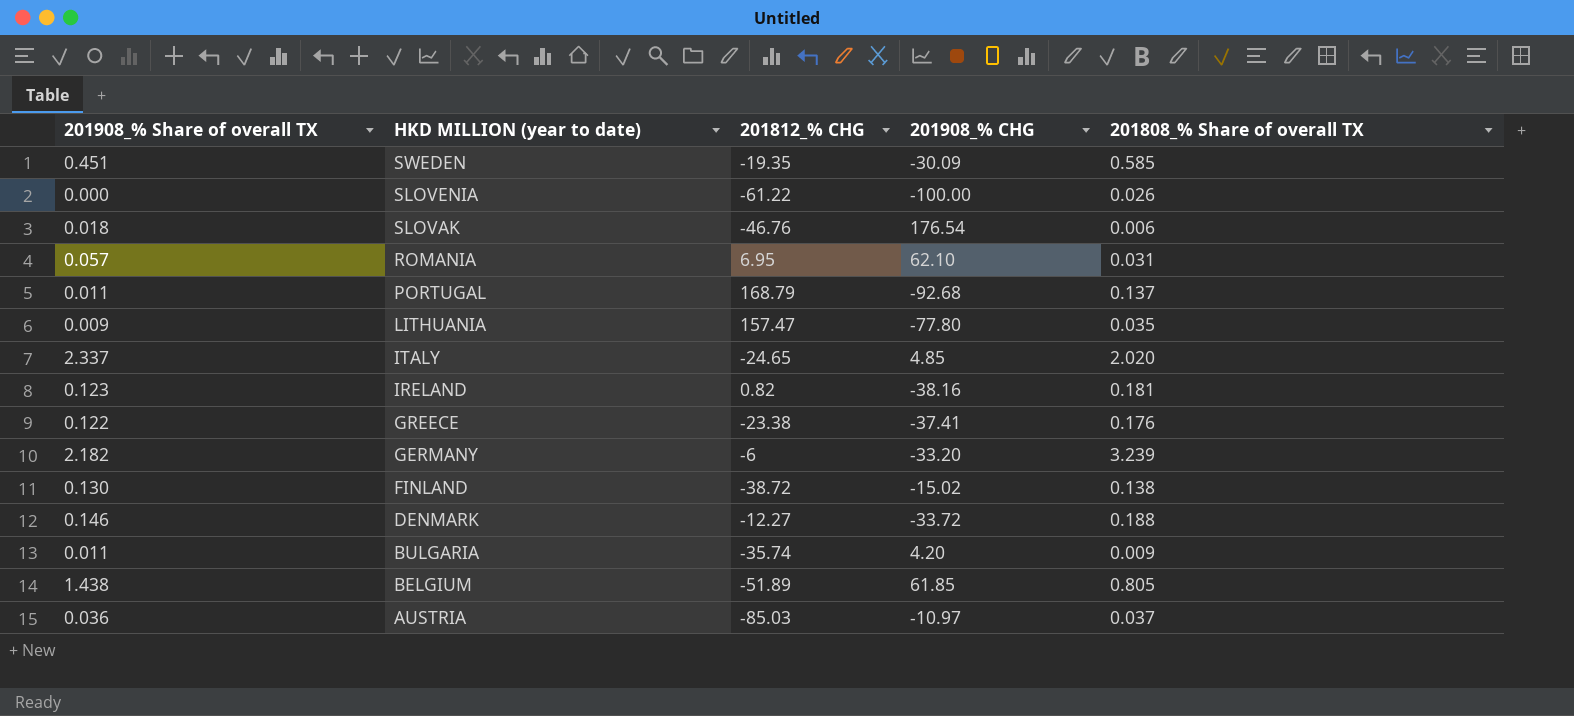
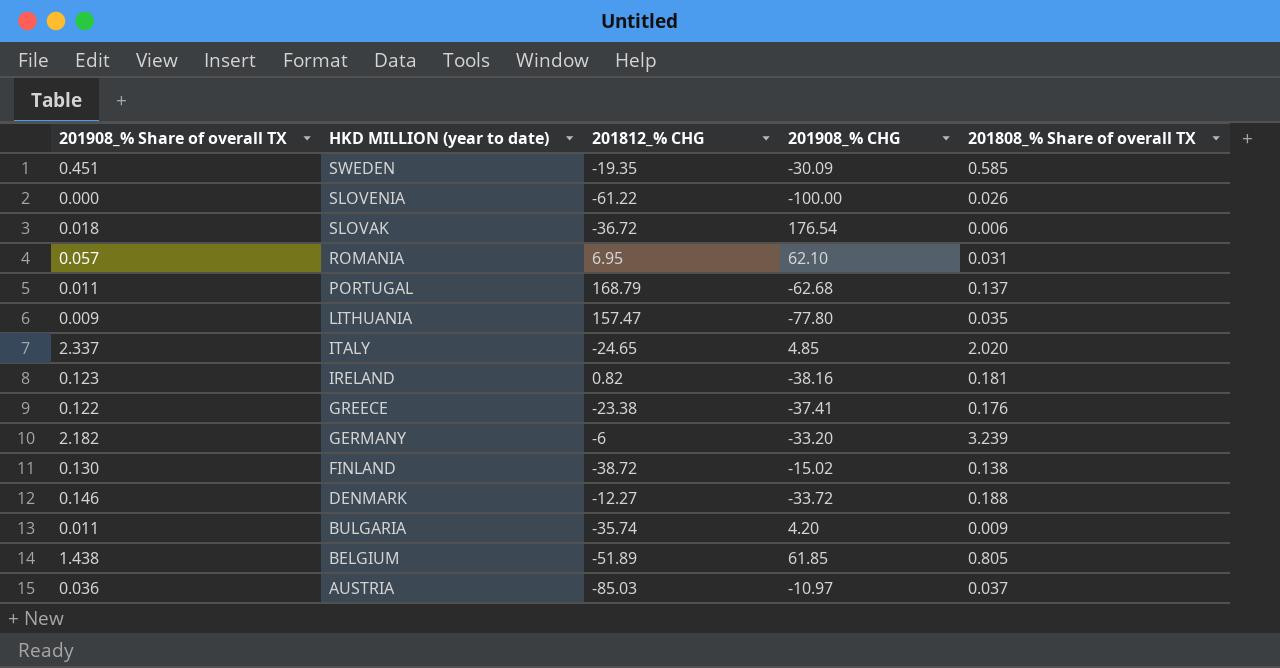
SLOVAK | 201812_% CHG: -46.76 -> -36.72
PORTUGAL | 201908_% CHG: -92.68 -> -62.68

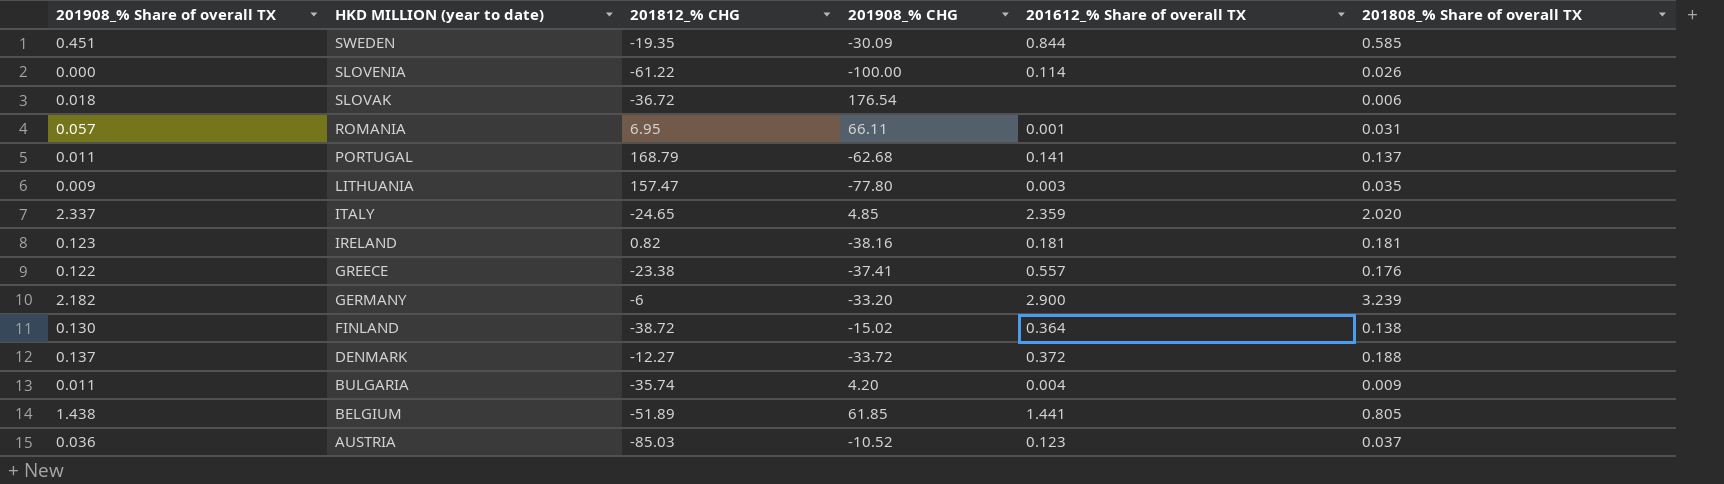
column 201612_% Share of overall TX | position: none -> 5
ROMANIA | 201908_% CHG: 62.10 -> 66.11
DENMARK | 201908_% Share of overall TX: 0.146 -> 0.137
AUSTRIA | 201908_% CHG: -10.97 -> -10.52

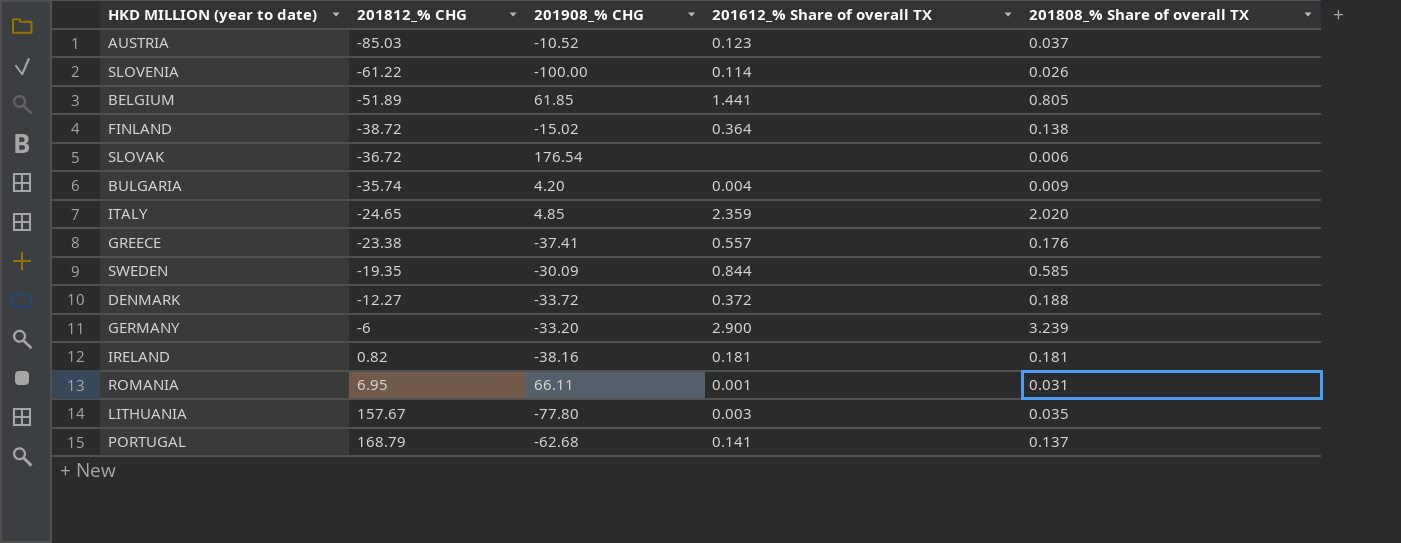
row order: HKD MILLION (year to date) descending -> 201812_% CHG ascending
column 201908_% Share of overall TX | position: 1 -> none
LITHUANIA | 201812_% CHG: 157.47 -> 157.67

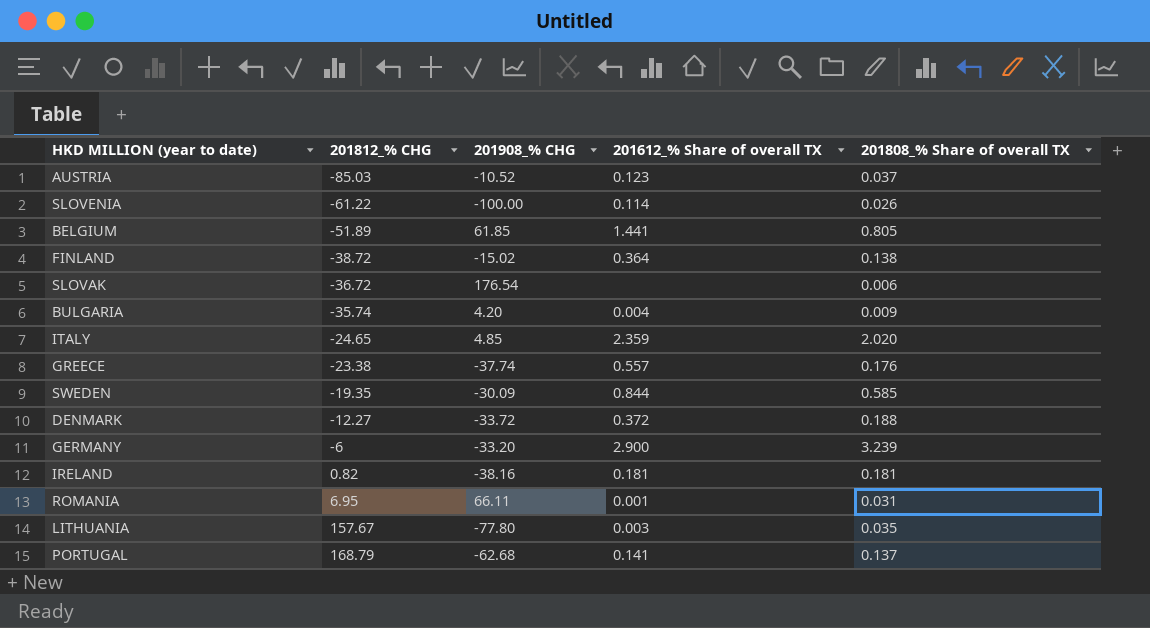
GREECE | 201908_% CHG: -37.41 -> -37.74

